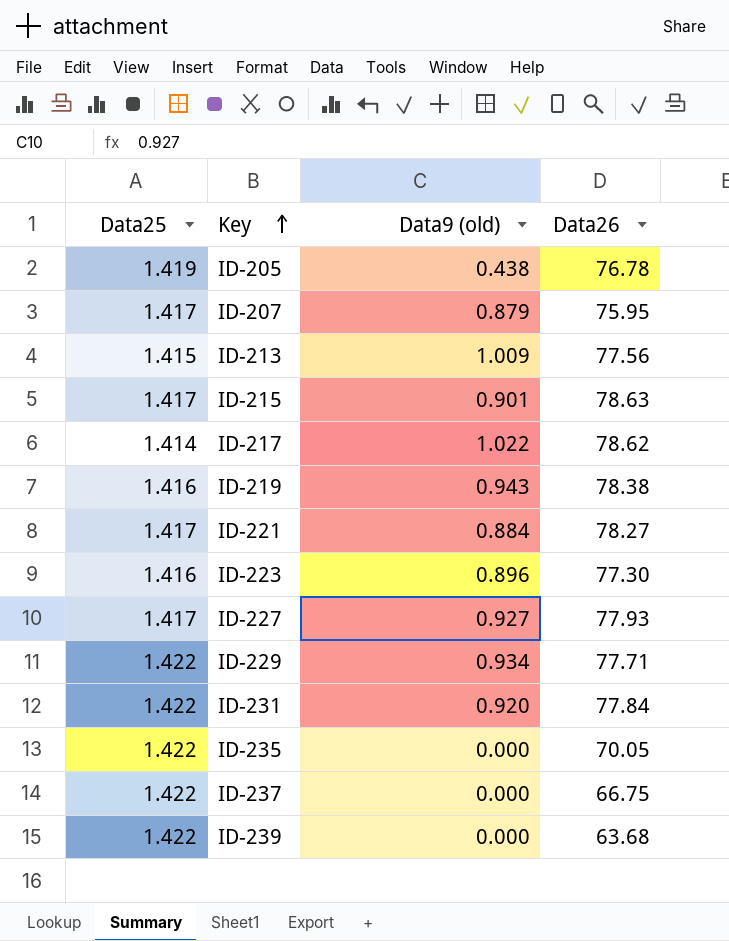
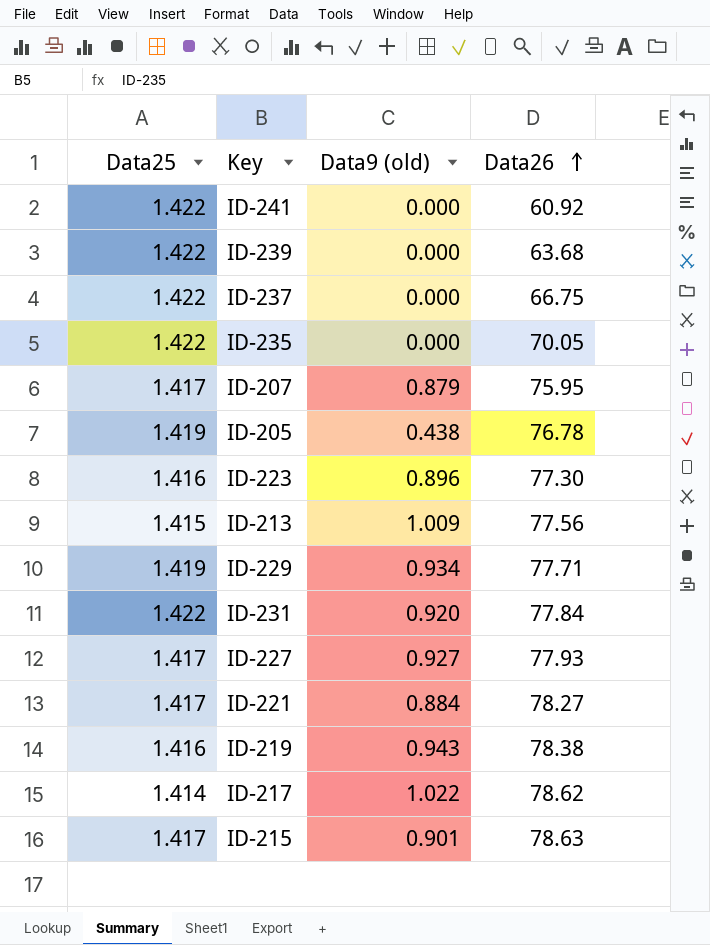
row order: Key ascending -> Data26 ascending
row ID-241: none -> 1.422 | 0.000 | 60.92
ID-229 | Data25: 1.422 -> 1.419

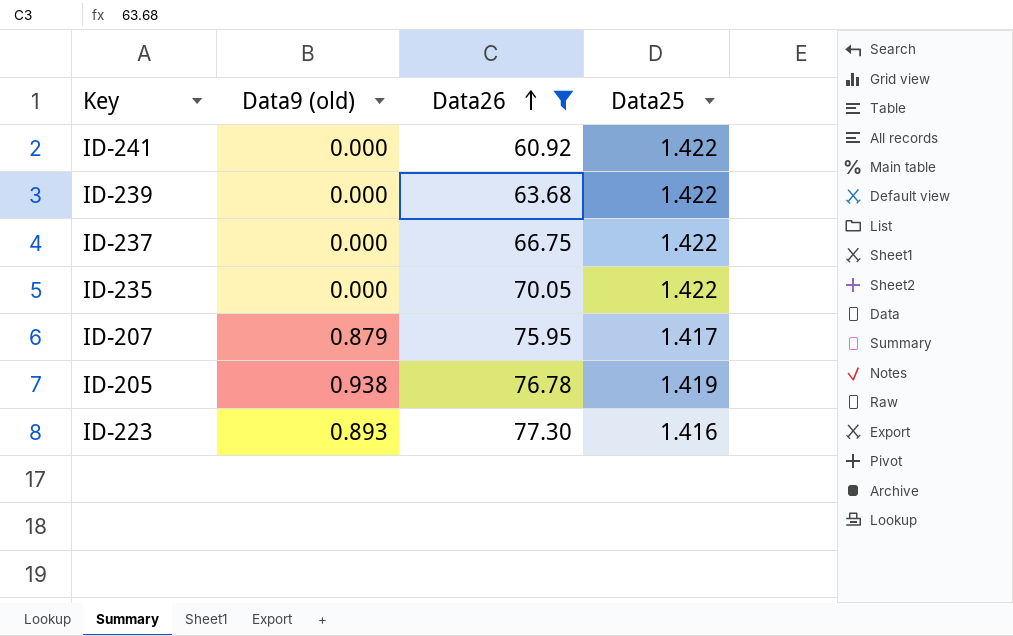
filter: none -> Data26 <= 77.30
column Data25 | position: 1 -> 4
ID-205 | Data9 (old): 0.438 -> 0.938
ID-223 | Data9 (old): 0.896 -> 0.893

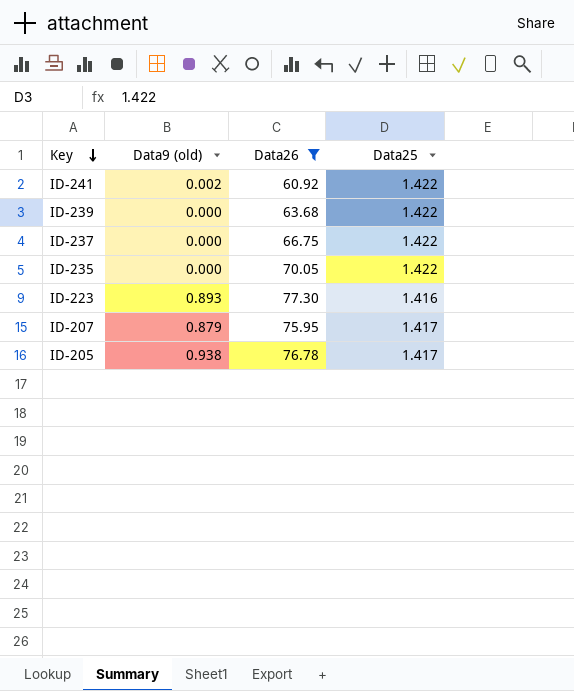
row order: Data26 ascending -> Key descending
ID-241 | Data9 (old): 0.000 -> 0.002
ID-205 | Data25: 1.419 -> 1.417

